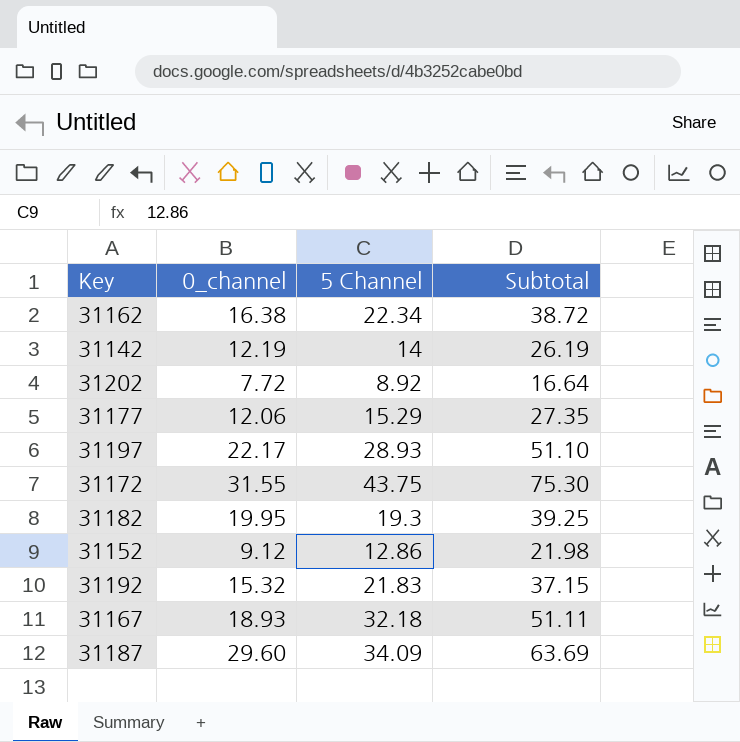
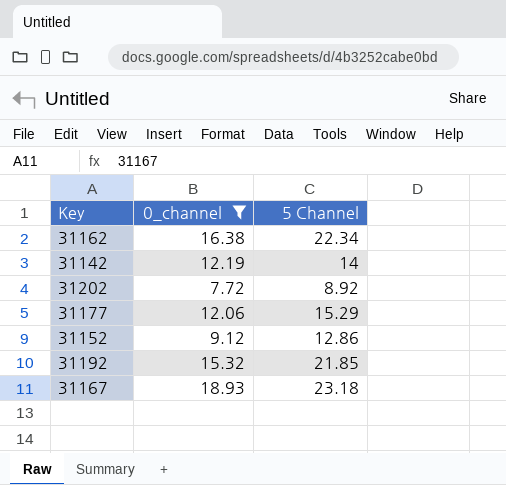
filter: none -> 0_channel <= 18.93
column Subtotal | formula: [0_channel] + [5 Channel] -> none
31192 | 5 Channel: 21.83 -> 21.85
31167 | 5 Channel: 32.18 -> 23.18

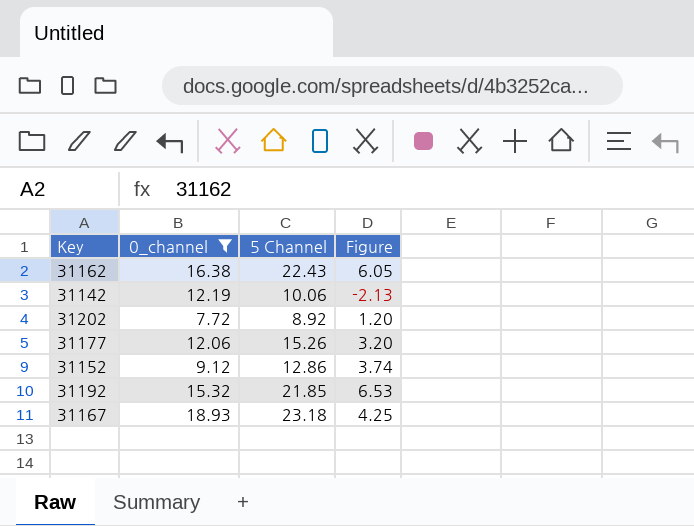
column Figure | formula: none -> [5 Channel] - [0_channel]
31162 | 5 Channel: 22.34 -> 22.43
31142 | 5 Channel: 14 -> 10.06
31177 | 5 Channel: 15.29 -> 15.26

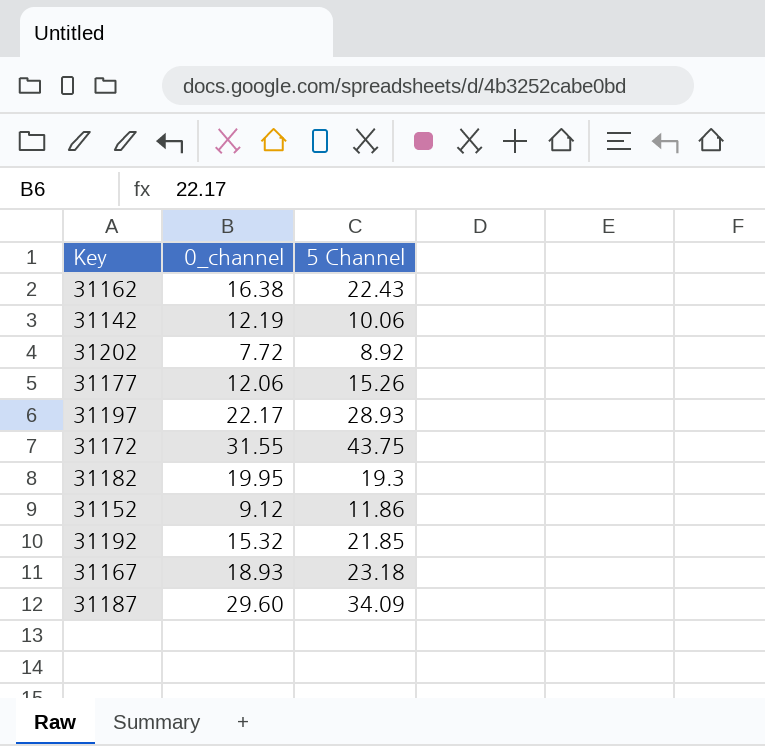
filter: 0_channel <= 18.93 -> none
column Figure | formula: [5 Channel] - [0_channel] -> none
31152 | 5 Channel: 12.86 -> 11.86

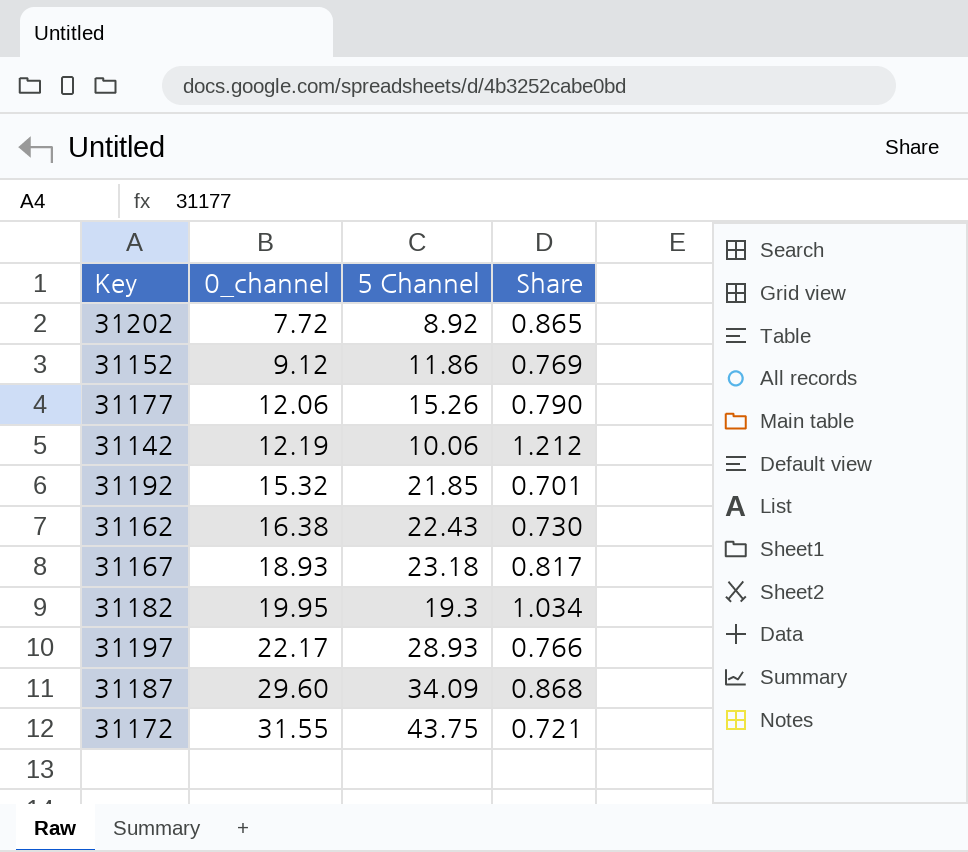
row order: none -> 0_channel ascending
column Share | formula: none -> [0_channel] / [5 Channel]

